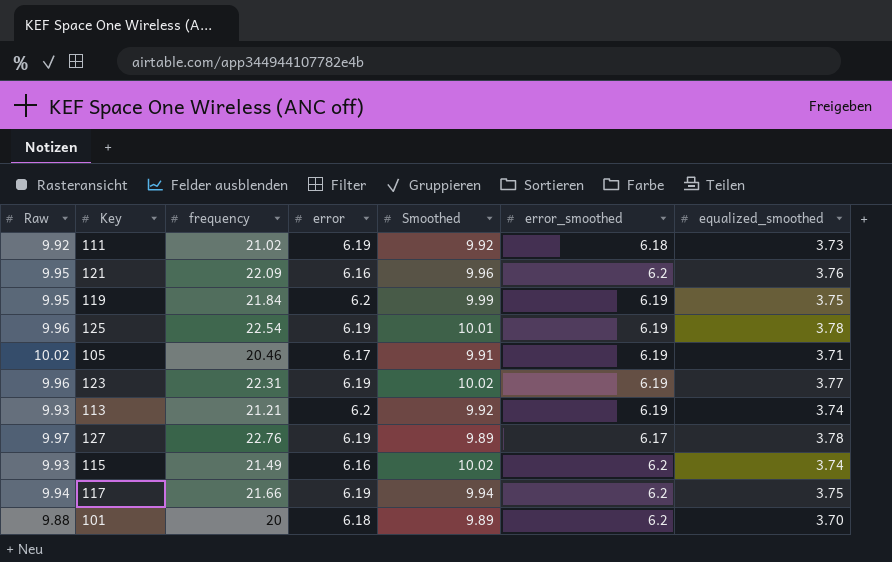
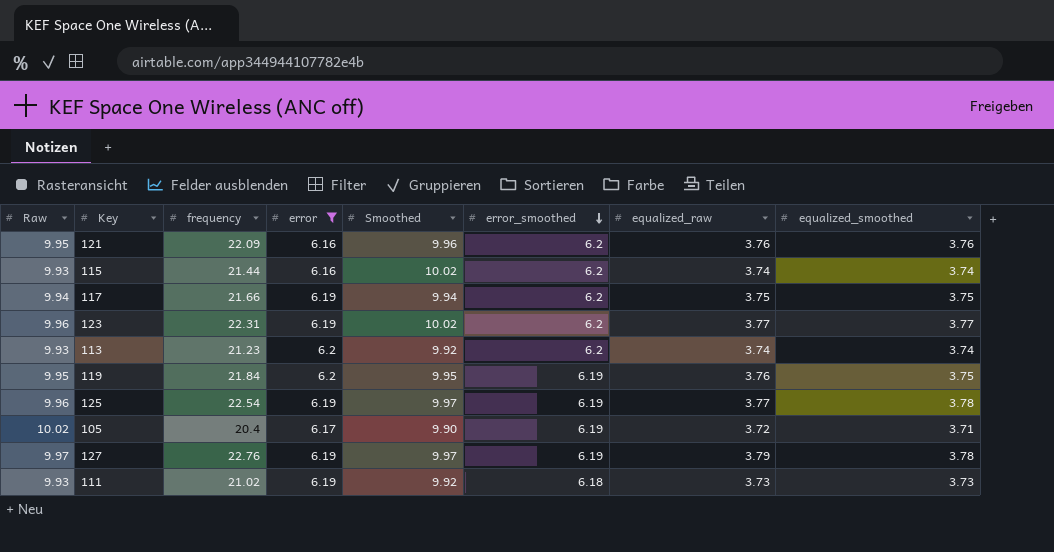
filter: none -> error != 6.18
row order: none -> error_smoothed descending
column equalized_raw | position: none -> 7
115 | frequency: 21.49 -> 21.44
123 | error_smoothed: 6.19 -> 6.2
113 | frequency: 21.21 -> 21.23
113 | error_smoothed: 6.19 -> 6.2
119 | Smoothed: 9.99 -> 9.95
125 | Smoothed: 10.01 -> 9.97
105 | frequency: 20.46 -> 20.4
105 | Smoothed: 9.91 -> 9.90
127 | Smoothed: 9.89 -> 9.97
127 | error_smoothed: 6.17 -> 6.19
111 | Raw: 9.92 -> 9.93

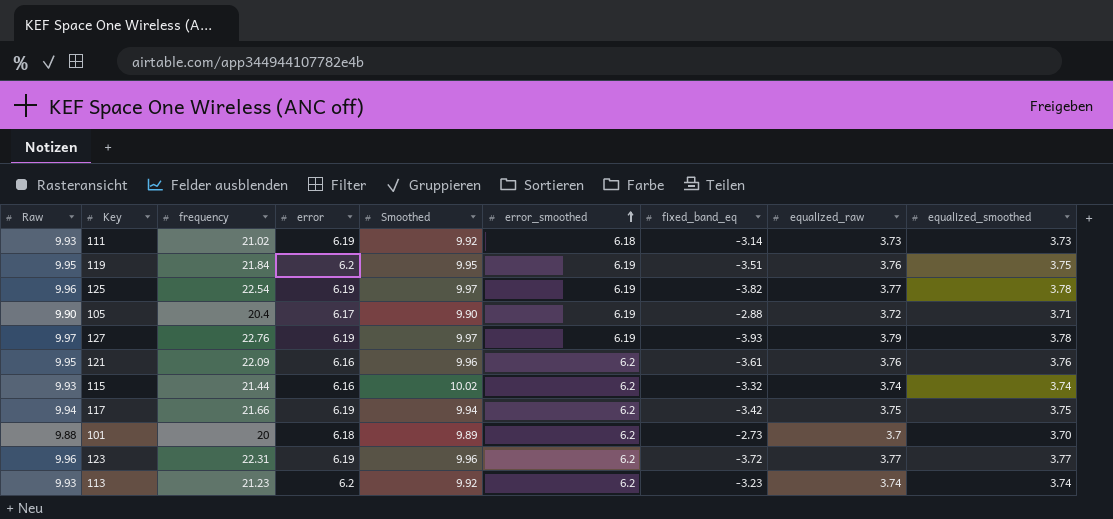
filter: error != 6.18 -> none
row order: error_smoothed descending -> error_smoothed ascending
column fixed_band_eq | position: none -> 7
105 | Raw: 10.02 -> 9.90
123 | Smoothed: 10.02 -> 9.96

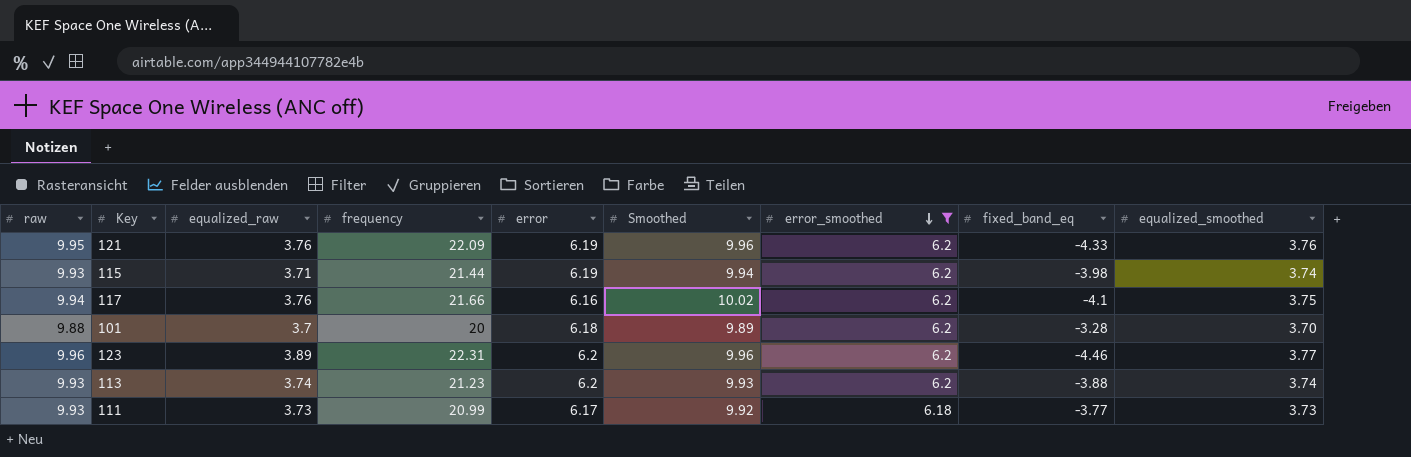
filter: none -> error_smoothed != 6.19
row order: error_smoothed ascending -> error_smoothed descending
column name: Raw -> raw
column equalized_raw | position: 8 -> 3
121 | error: 6.16 -> 6.19
121 | fixed_band_eq: -3.61 -> -4.33
115 | equalized_raw: 3.74 -> 3.71
115 | error: 6.16 -> 6.19
115 | Smoothed: 10.02 -> 9.94
115 | fixed_band_eq: -3.32 -> -3.98
117 | equalized_raw: 3.75 -> 3.76
117 | error: 6.19 -> 6.16
117 | Smoothed: 9.94 -> 10.02
117 | fixed_band_eq: -3.42 -> -4.1
101 | fixed_band_eq: -2.73 -> -3.28
123 | equalized_raw: 3.77 -> 3.89
123 | error: 6.19 -> 6.2
123 | fixed_band_eq: -3.72 -> -4.46
113 | Smoothed: 9.92 -> 9.93
113 | fixed_band_eq: -3.23 -> -3.88
111 | frequency: 21.02 -> 20.99
111 | error: 6.19 -> 6.17
111 | fixed_band_eq: -3.14 -> -3.77

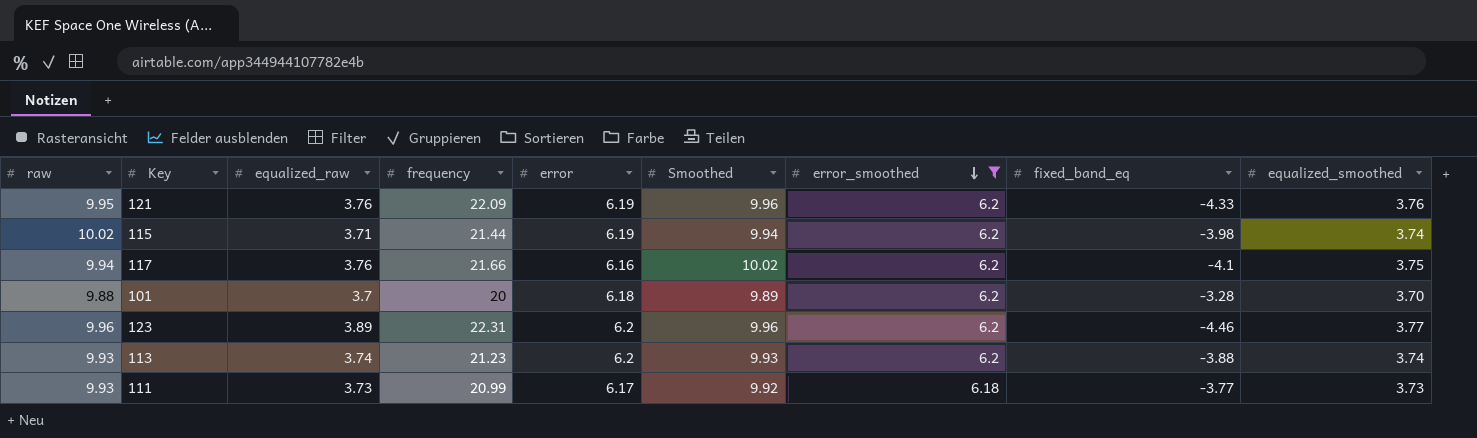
115 | raw: 9.93 -> 10.02

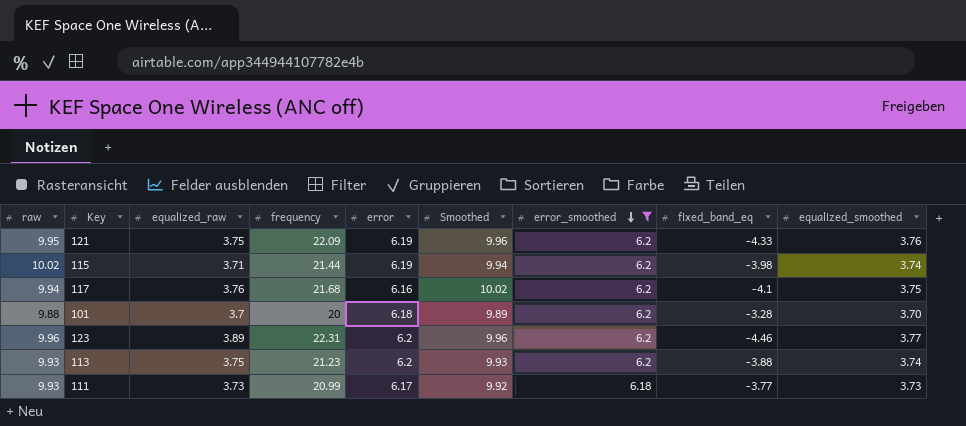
121 | equalized_raw: 3.76 -> 3.75
117 | frequency: 21.66 -> 21.68
113 | equalized_raw: 3.74 -> 3.75

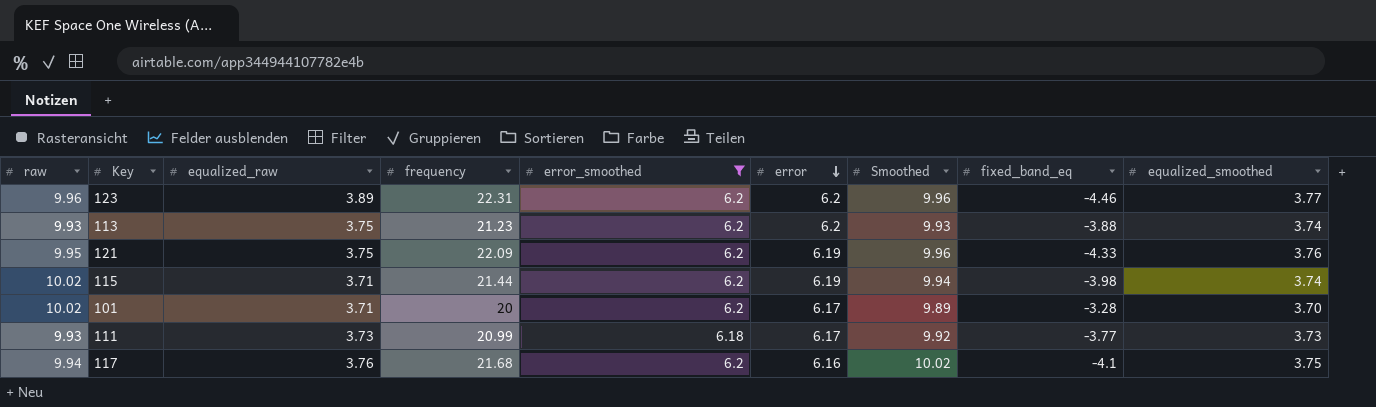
row order: error_smoothed descending -> error descending
column error_smoothed | position: 7 -> 5
101 | raw: 9.88 -> 10.02
101 | equalized_raw: 3.7 -> 3.71
101 | error: 6.18 -> 6.17

